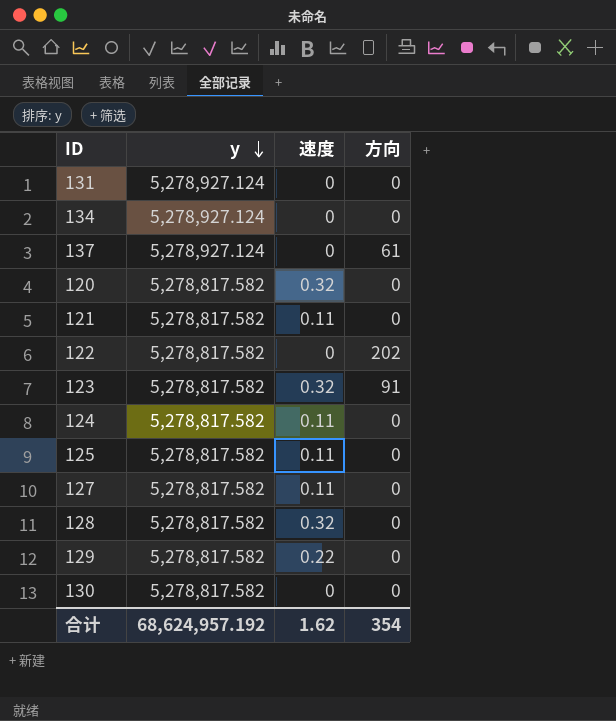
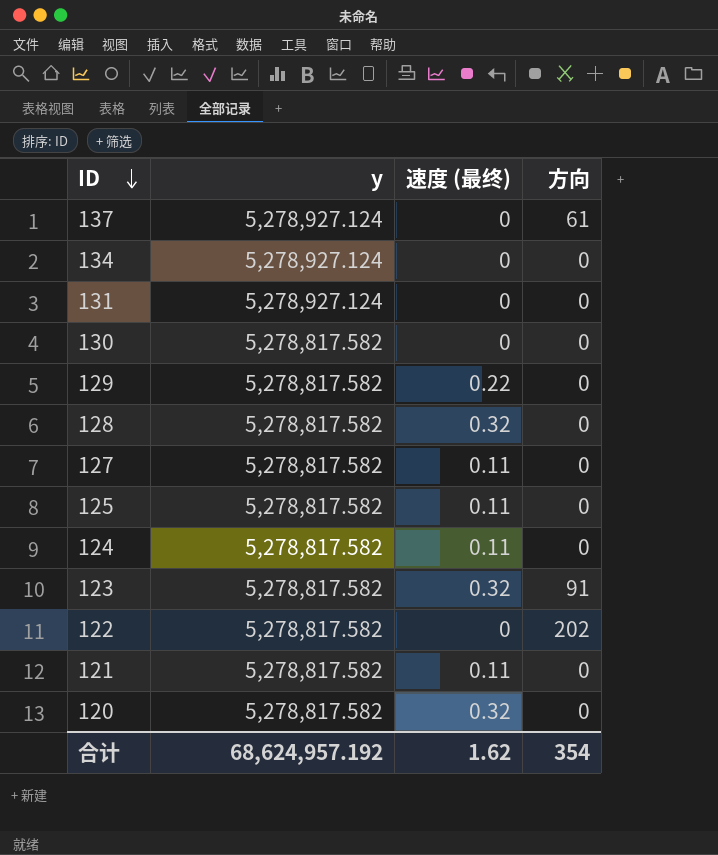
row order: y descending -> ID descending
column name: 速度 -> 速度 (最终)

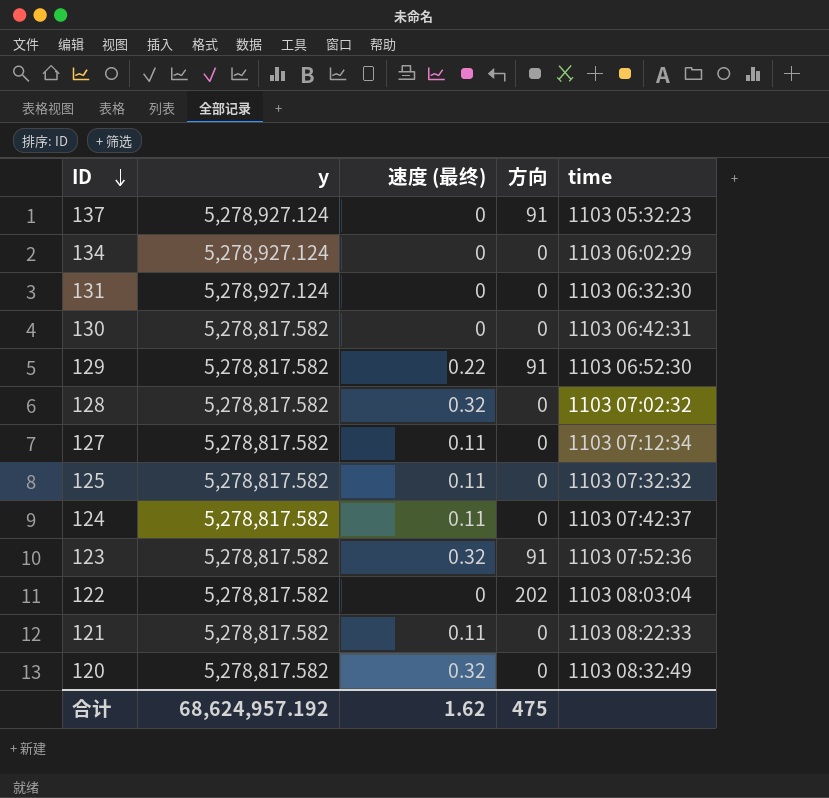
column time | position: none -> 5
137 | 方向: 61 -> 91
129 | 方向: 0 -> 91
合计 | 方向: 354 -> 475

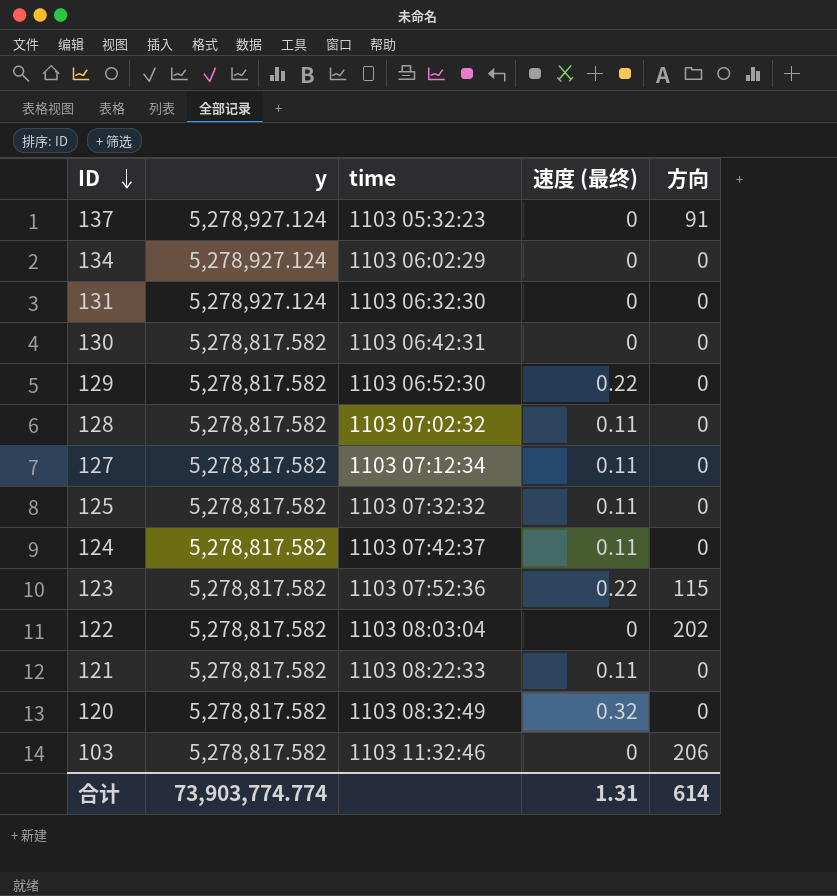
column time | position: 5 -> 3
129 | 方向: 91 -> 0
128 | 速度 (最终): 0.32 -> 0.11
123 | 速度 (最终): 0.32 -> 0.22
123 | 方向: 91 -> 115
row 103: none -> 5,278,817.582 | 1103 11:32:46 | 0 | 206
合计 | y: 68,624,957.192 -> 73,903,774.774
合计 | 速度 (最终): 1.62 -> 1.31
合计 | 方向: 475 -> 614

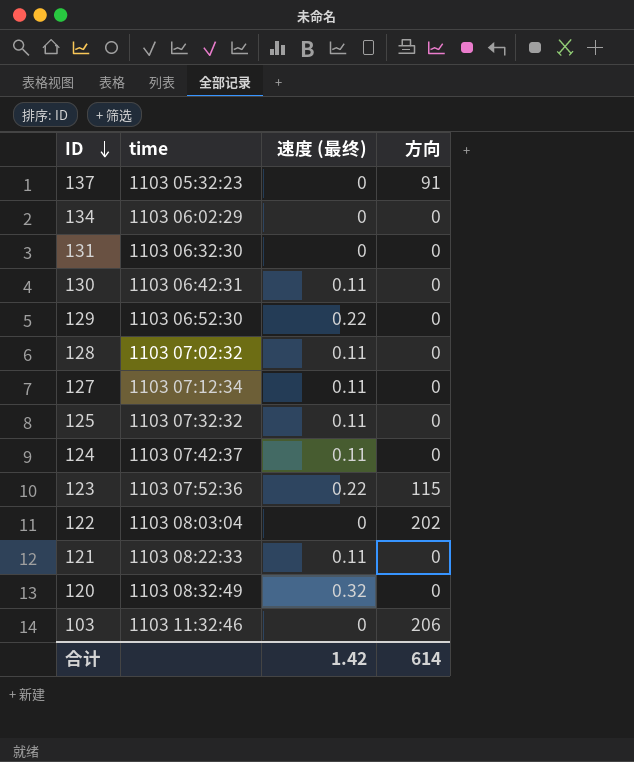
column y | position: 2 -> none
130 | 速度 (最终): 0 -> 0.11
合计 | 速度 (最终): 1.31 -> 1.42

